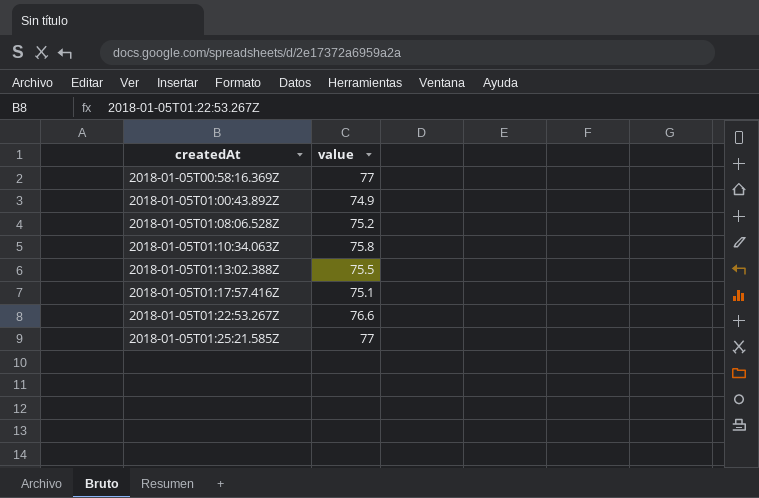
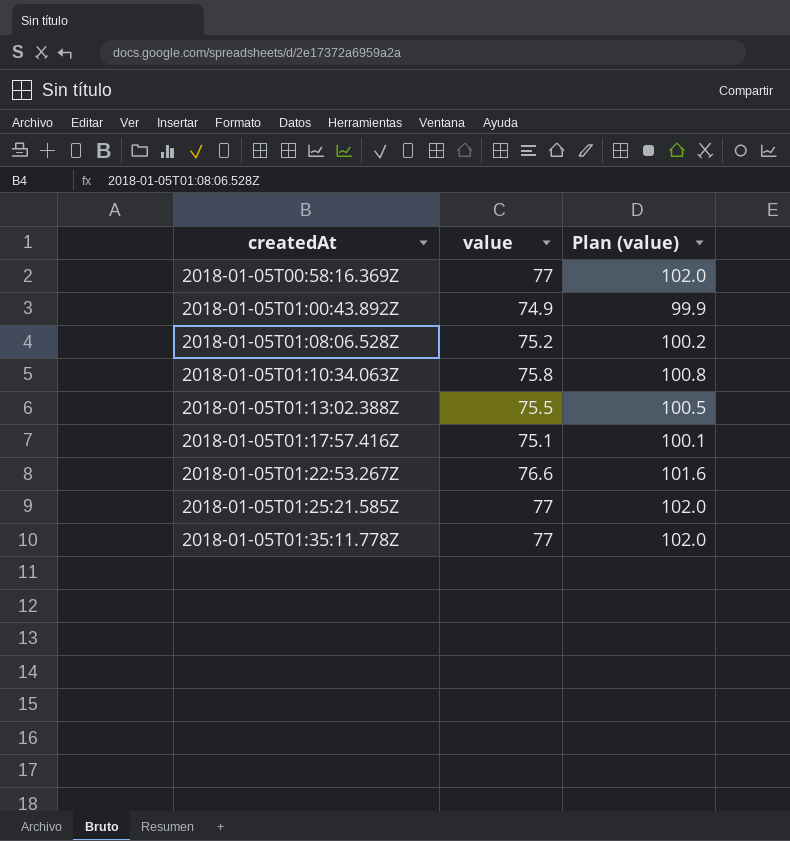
column Plan (value) | formula: none -> [value] + 25
row 2018-01-05T01:35:11.778Z: none -> 77 | 102.0

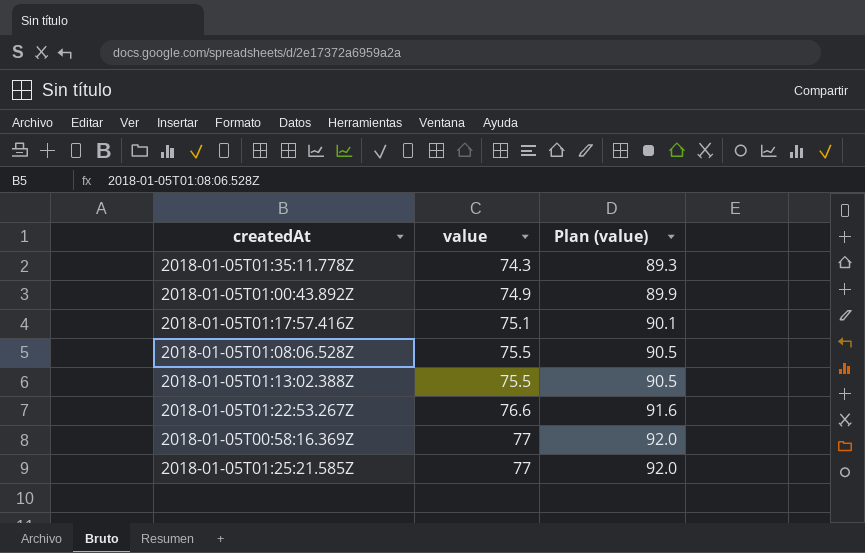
row order: createdAt ascending -> value ascending
column Plan (value) | formula: [value] + 25 -> [value] + 15
row 2018-01-05T01:10:34.063Z: 75.8 | 100.8 -> none
2018-01-05T01:35:11.778Z | value: 77 -> 74.3
2018-01-05T01:08:06.528Z | value: 75.2 -> 75.5

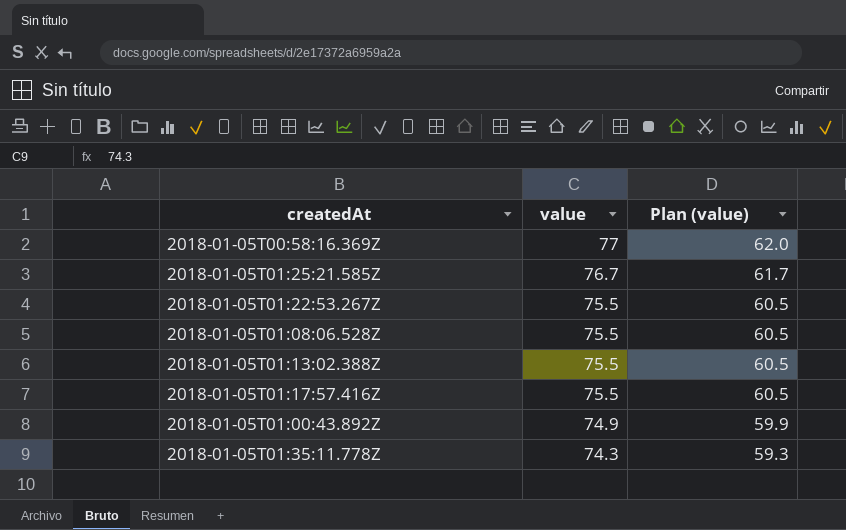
row order: value ascending -> value descending
column Plan (value) | formula: [value] + 15 -> [value] - 15
2018-01-05T01:25:21.585Z | value: 77 -> 76.7
2018-01-05T01:22:53.267Z | value: 76.6 -> 75.5
2018-01-05T01:17:57.416Z | value: 75.1 -> 75.5

